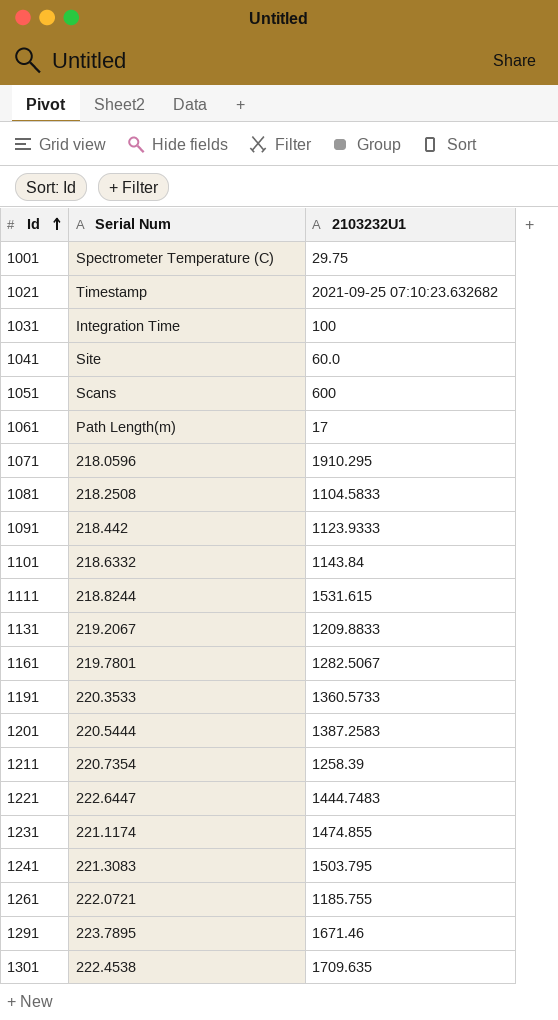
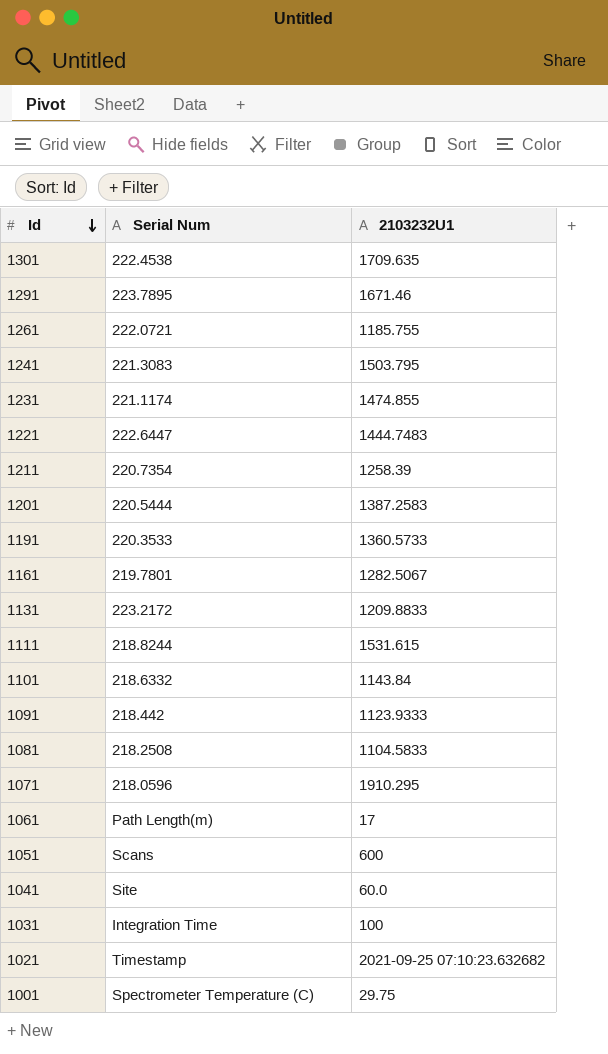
row order: Id ascending -> Id descending
1131 | Serial Num: 219.2067 -> 223.2172

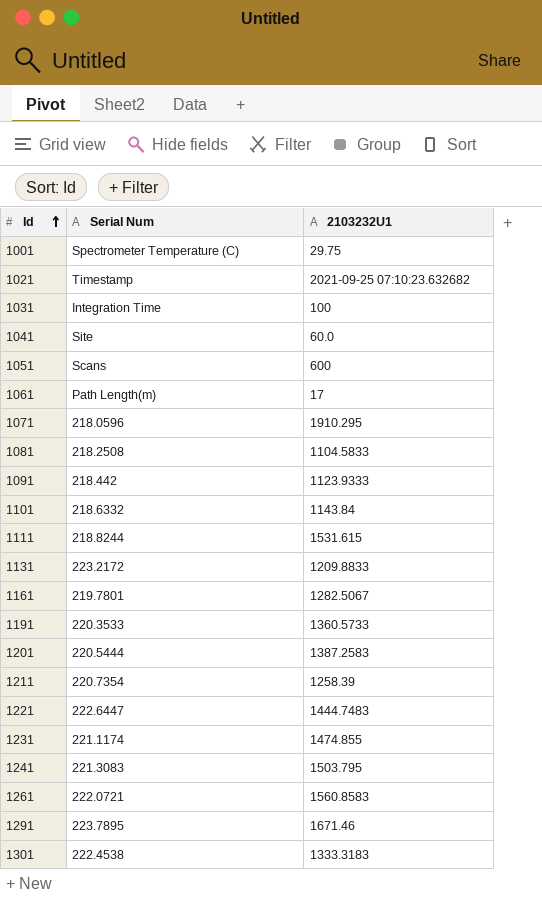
row order: Id descending -> Id ascending
1261 | 2103232U1: 1185.755 -> 1560.8583
1301 | 2103232U1: 1709.635 -> 1333.3183

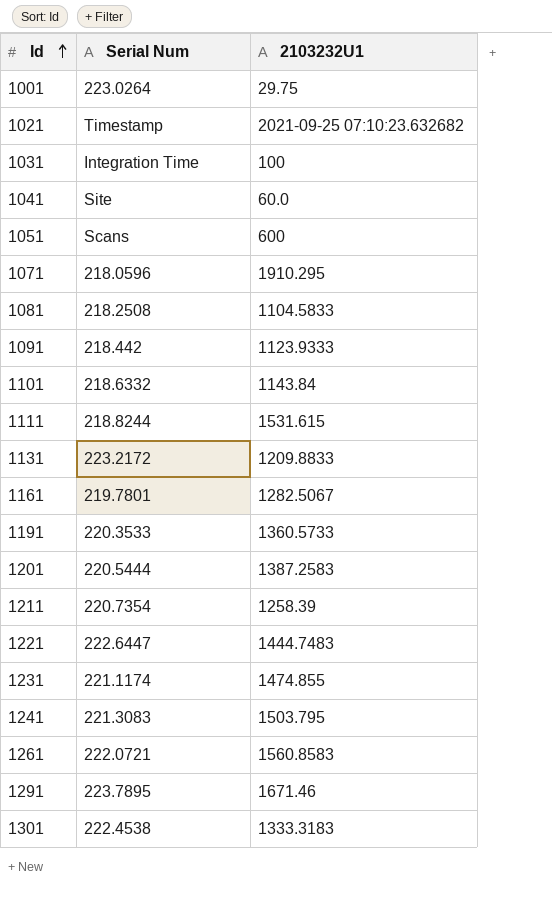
row 1061: Path Length(m) | 17 -> none
1001 | Serial Num: Spectrometer Temperature (C) -> 223.0264

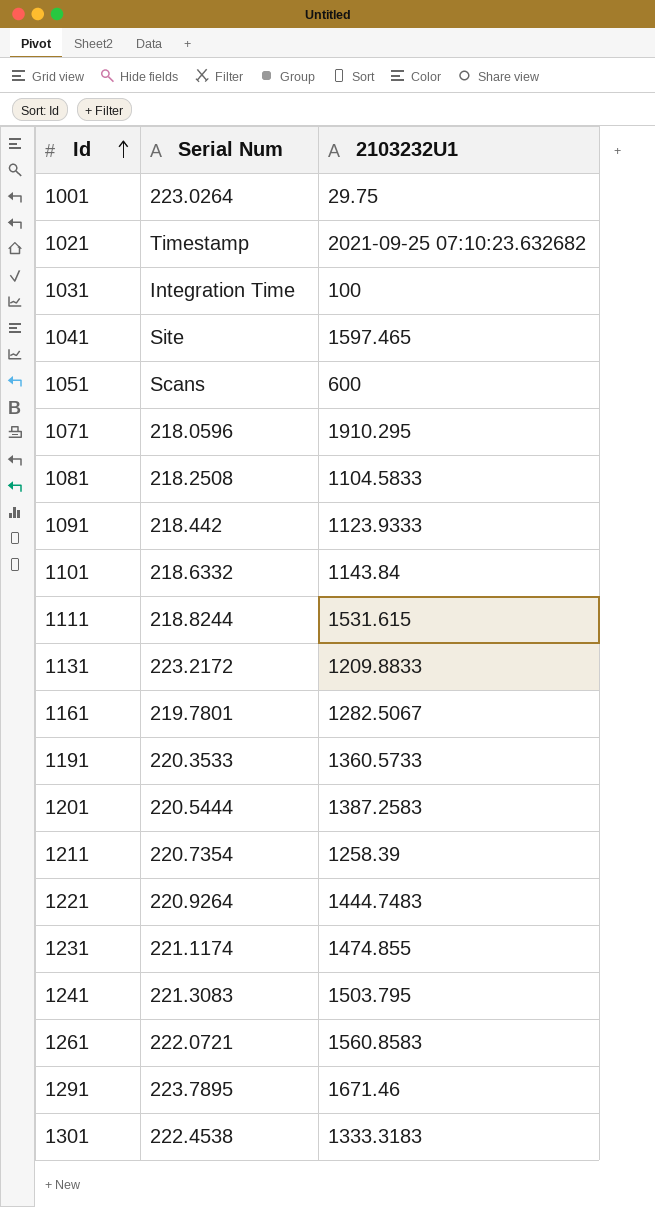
1041 | 2103232U1: 60.0 -> 1597.465
1221 | Serial Num: 222.6447 -> 220.9264

